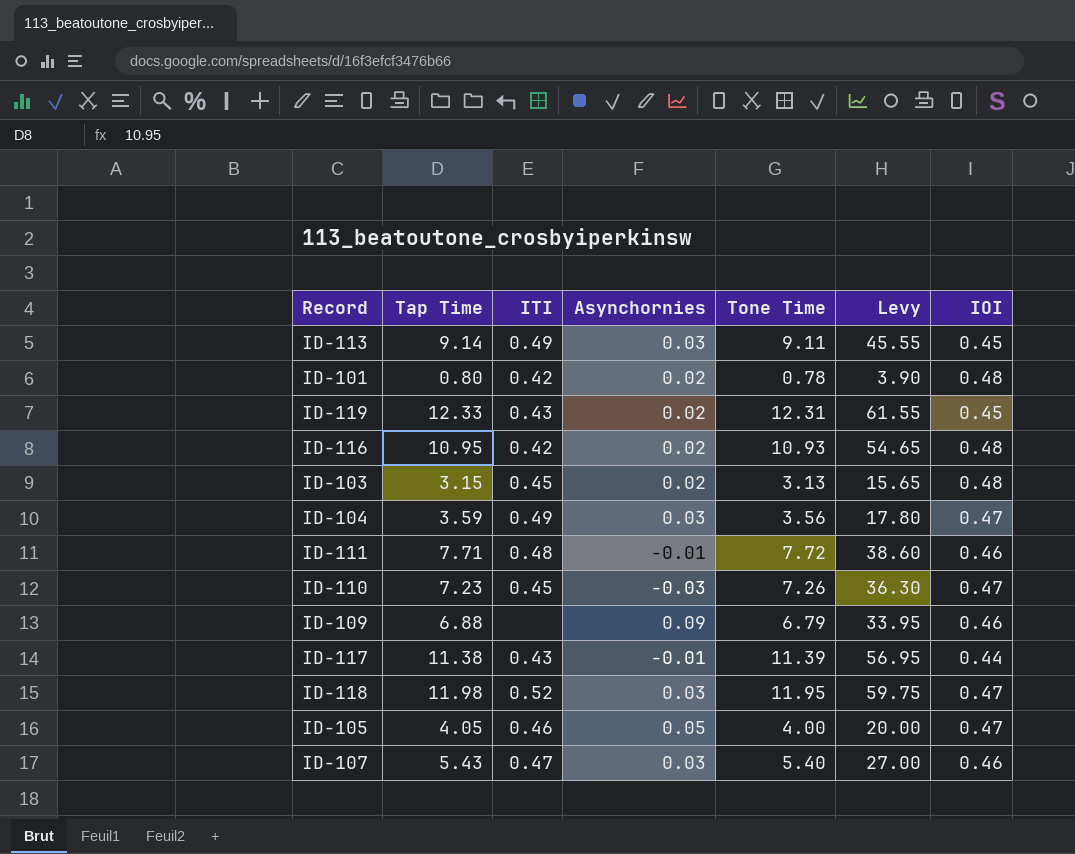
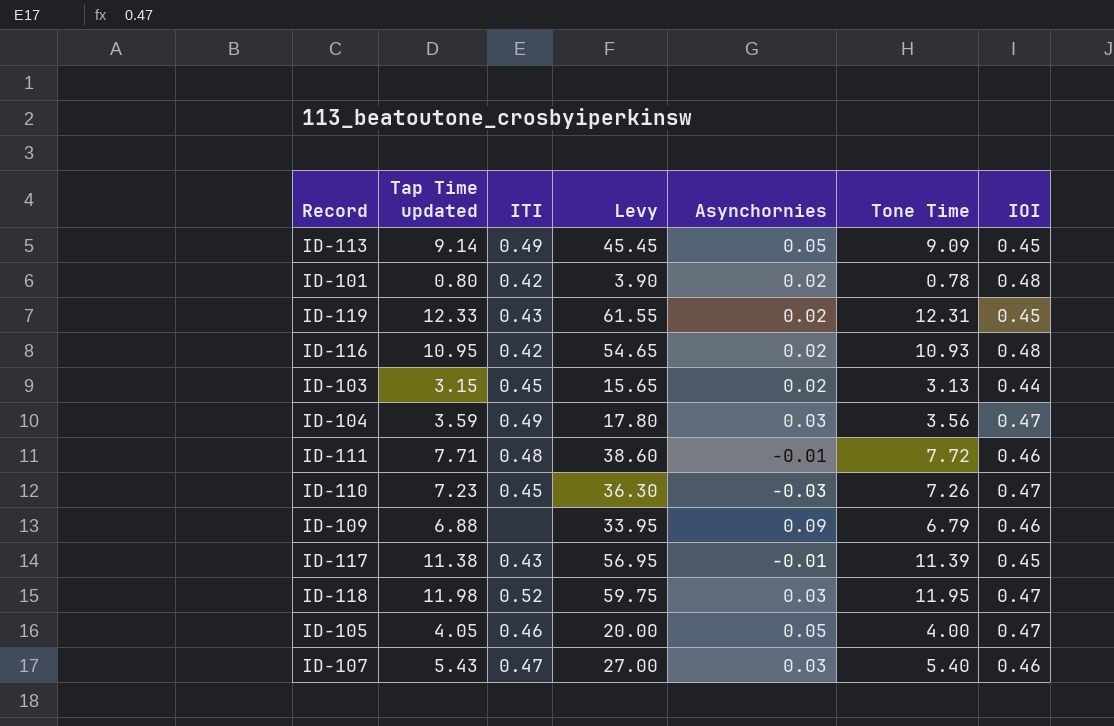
column name: Tap Time -> Tap Time updated
column Levy | position: 6 -> 4
ID-113 | Levy: 45.55 -> 45.45
ID-113 | Asynchornies: 0.03 -> 0.05
ID-113 | Tone Time: 9.11 -> 9.09
ID-103 | IOI: 0.48 -> 0.44
ID-117 | IOI: 0.44 -> 0.45

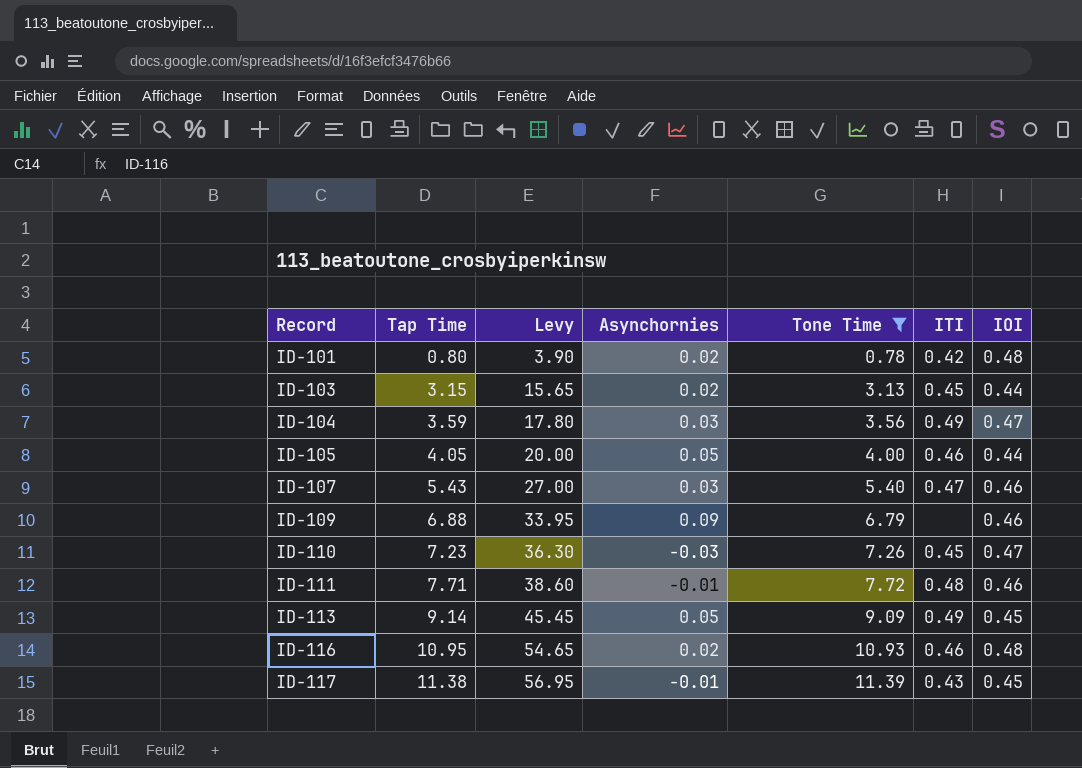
filter: none -> Tone Time <= 11.39
row order: none -> Record ascending
column name: Tap Time updated -> Tap Time
column ITI | position: 3 -> 6
ID-105 | IOI: 0.47 -> 0.44
ID-116 | ITI: 0.42 -> 0.46

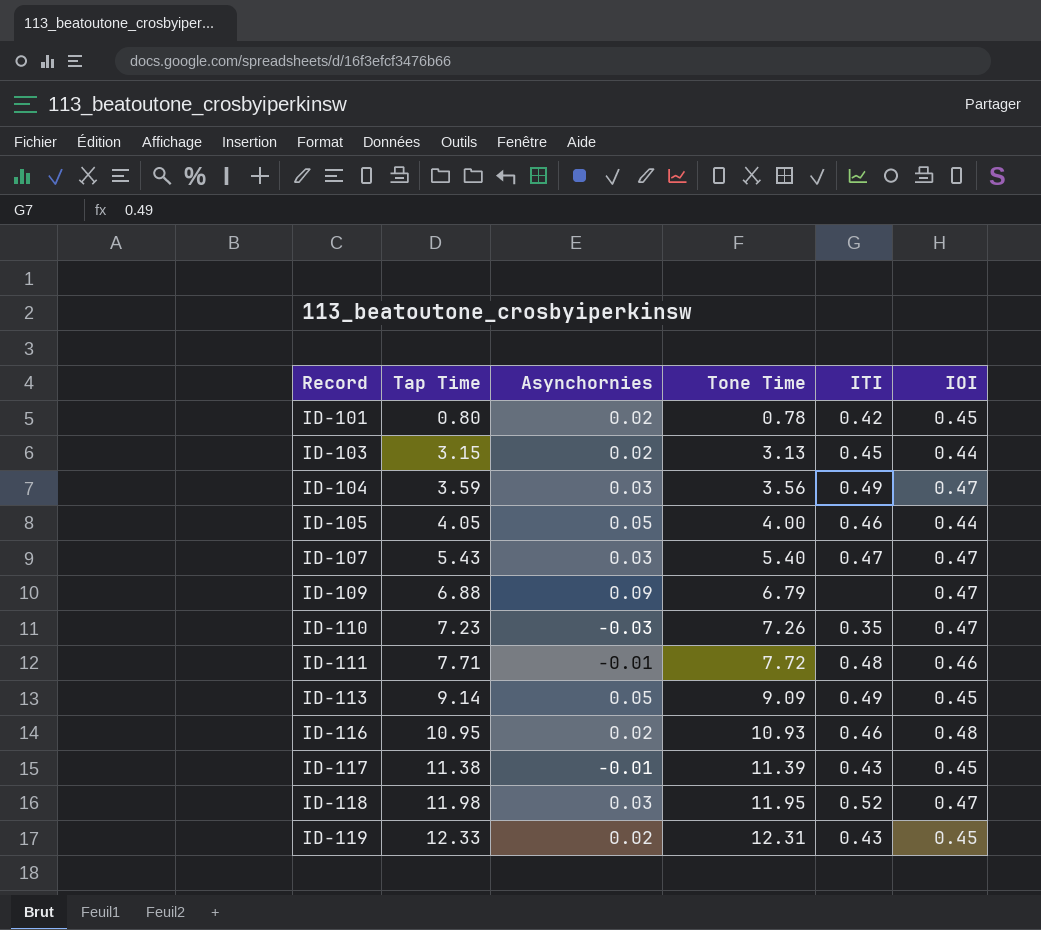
filter: Tone Time <= 11.39 -> none
column Levy | formula: [Tone Time] * 5 -> none
ID-101 | IOI: 0.48 -> 0.45
ID-107 | IOI: 0.46 -> 0.47
ID-109 | IOI: 0.46 -> 0.47
ID-110 | ITI: 0.45 -> 0.35

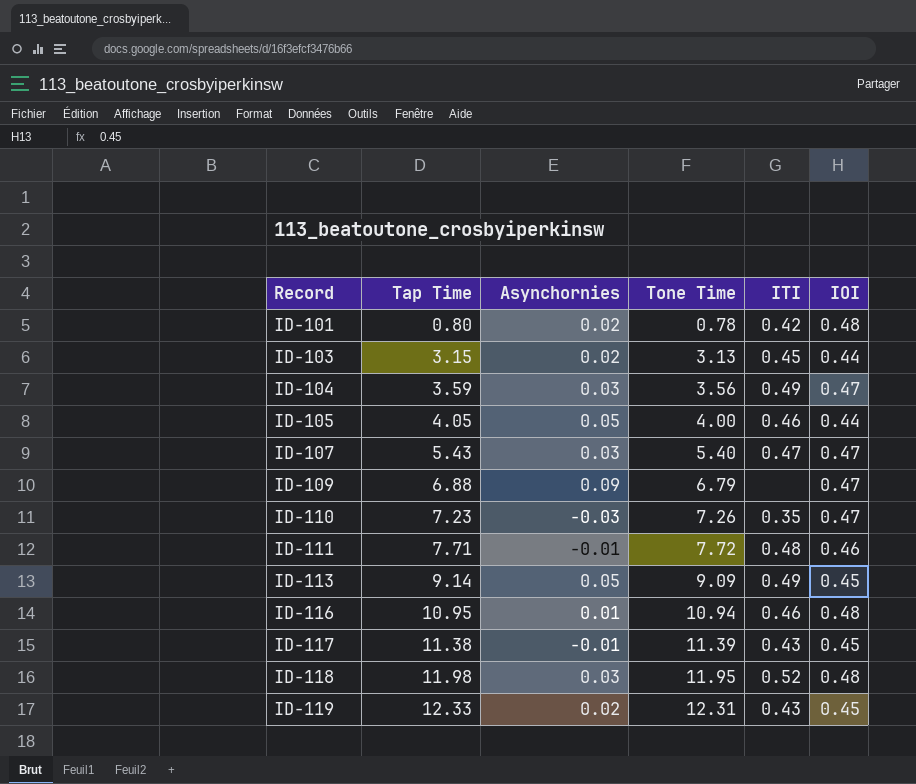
ID-101 | IOI: 0.45 -> 0.48
ID-116 | Asynchornies: 0.02 -> 0.01
ID-116 | Tone Time: 10.93 -> 10.94
ID-118 | IOI: 0.47 -> 0.48

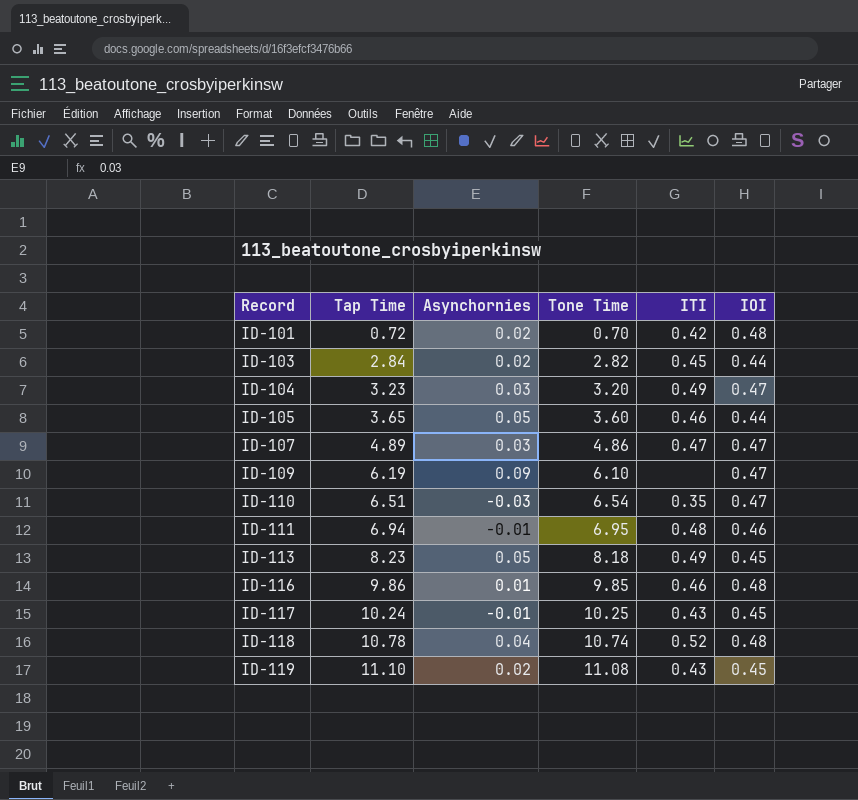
ID-101 | Tap Time: 0.80 -> 0.72
ID-101 | Tone Time: 0.78 -> 0.70
ID-103 | Tap Time: 3.15 -> 2.84
ID-103 | Tone Time: 3.13 -> 2.82
ID-104 | Tap Time: 3.59 -> 3.23
ID-104 | Tone Time: 3.56 -> 3.20
ID-105 | Tap Time: 4.05 -> 3.65
ID-105 | Tone Time: 4.00 -> 3.60
ID-107 | Tap Time: 5.43 -> 4.89
ID-107 | Tone Time: 5.40 -> 4.86
ID-109 | Tap Time: 6.88 -> 6.19
ID-109 | Tone Time: 6.79 -> 6.10
ID-110 | Tap Time: 7.23 -> 6.51
ID-110 | Tone Time: 7.26 -> 6.54
ID-111 | Tap Time: 7.71 -> 6.94
ID-111 | Tone Time: 7.72 -> 6.95
ID-113 | Tap Time: 9.14 -> 8.23
ID-113 | Tone Time: 9.09 -> 8.18
ID-116 | Tap Time: 10.95 -> 9.86
ID-116 | Tone Time: 10.94 -> 9.85
ID-117 | Tap Time: 11.38 -> 10.24
ID-117 | Tone Time: 11.39 -> 10.25
ID-118 | Tap Time: 11.98 -> 10.78
ID-118 | Asynchornies: 0.03 -> 0.04
ID-118 | Tone Time: 11.95 -> 10.74
ID-119 | Tap Time: 12.33 -> 11.10
ID-119 | Tone Time: 12.31 -> 11.08

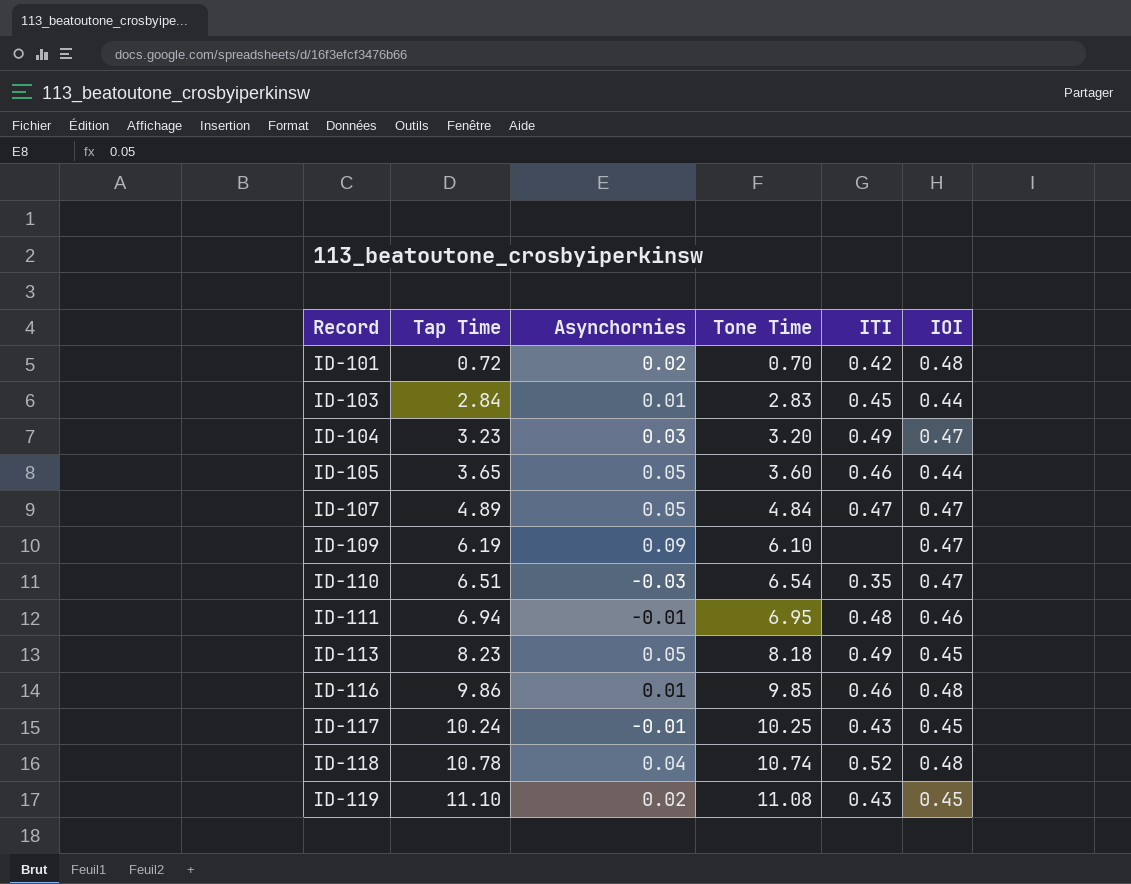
ID-103 | Asynchornies: 0.02 -> 0.01
ID-103 | Tone Time: 2.82 -> 2.83
ID-107 | Asynchornies: 0.03 -> 0.05
ID-107 | Tone Time: 4.86 -> 4.84

